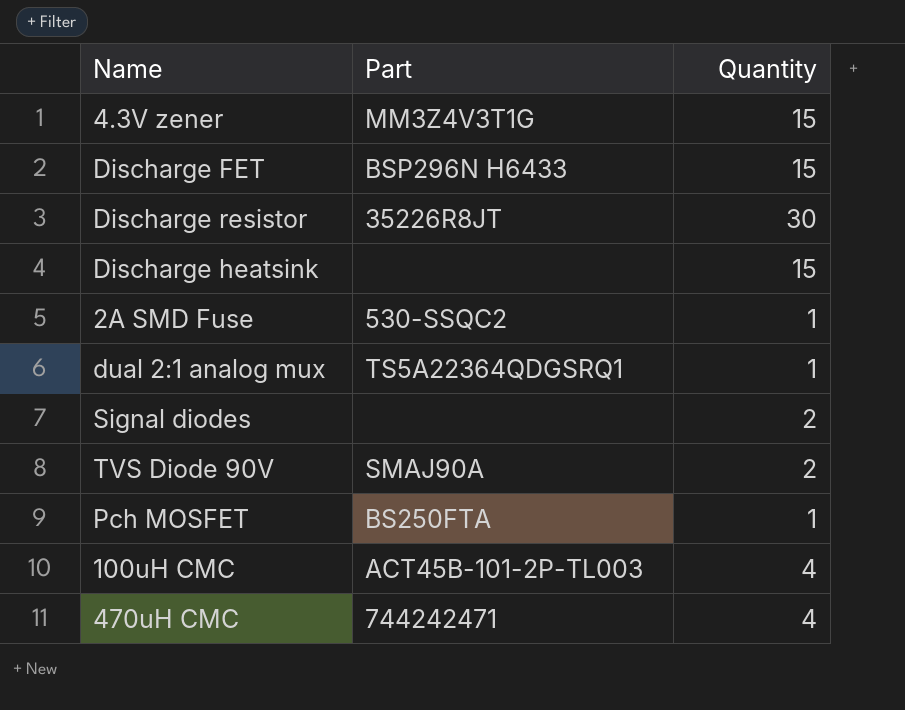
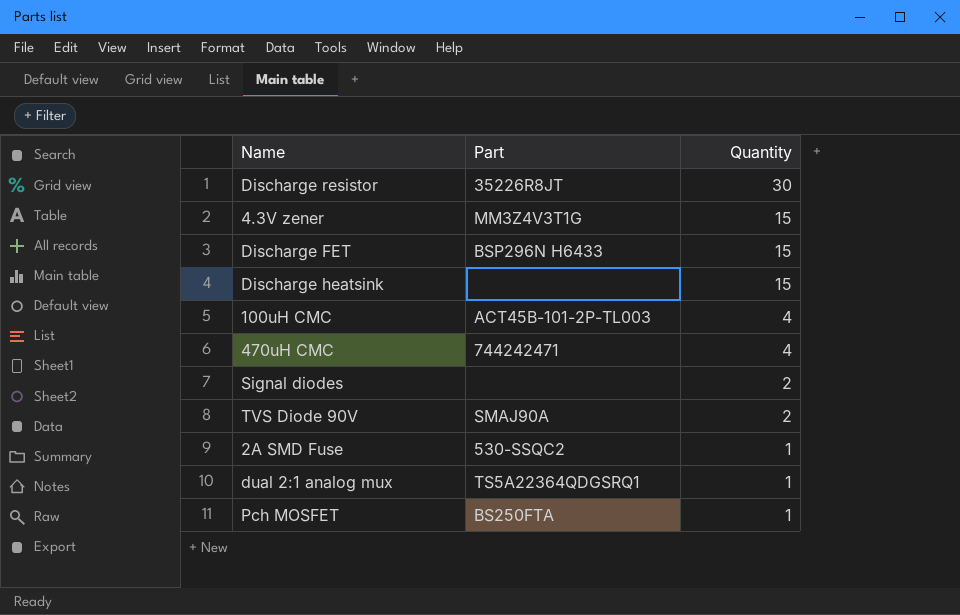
row order: none -> Quantity descending

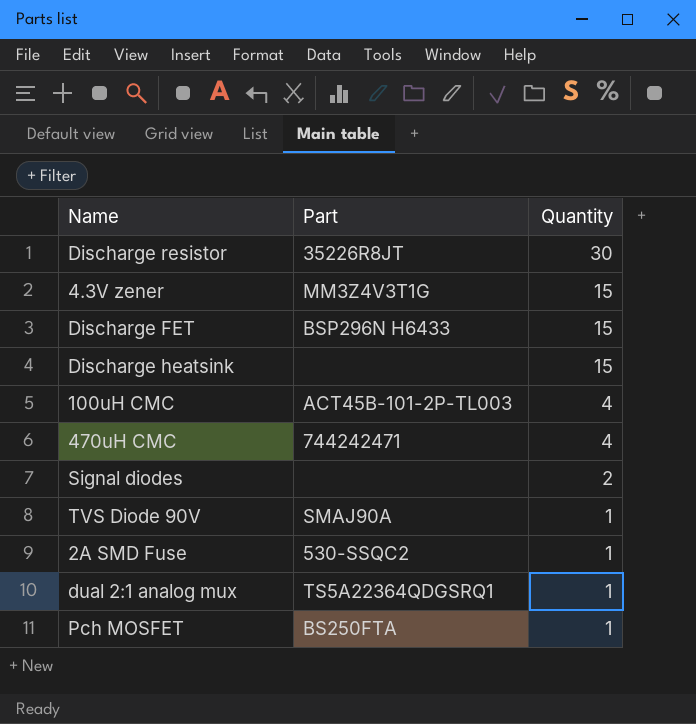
TVS Diode 90V | Quantity: 2 -> 1

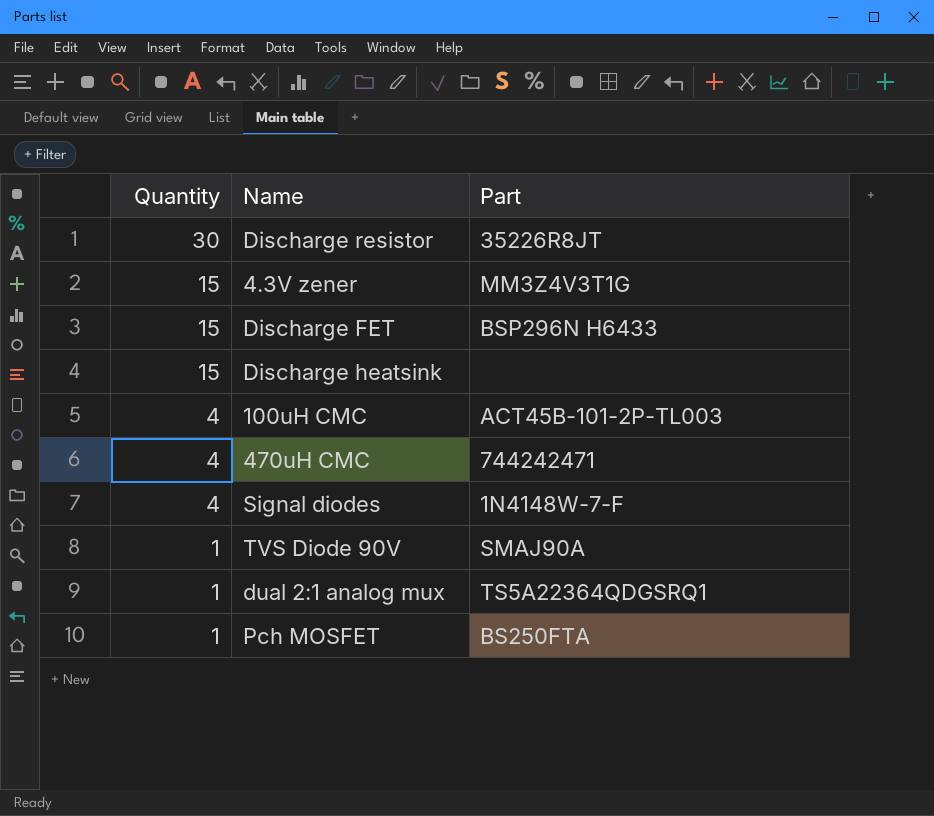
column Quantity | position: 3 -> 1
row 2A SMD Fuse: 530-SSQC2 | 1 -> none
Signal diodes | Quantity: 2 -> 4
Signal diodes | Part: none -> 1N4148W-7-F

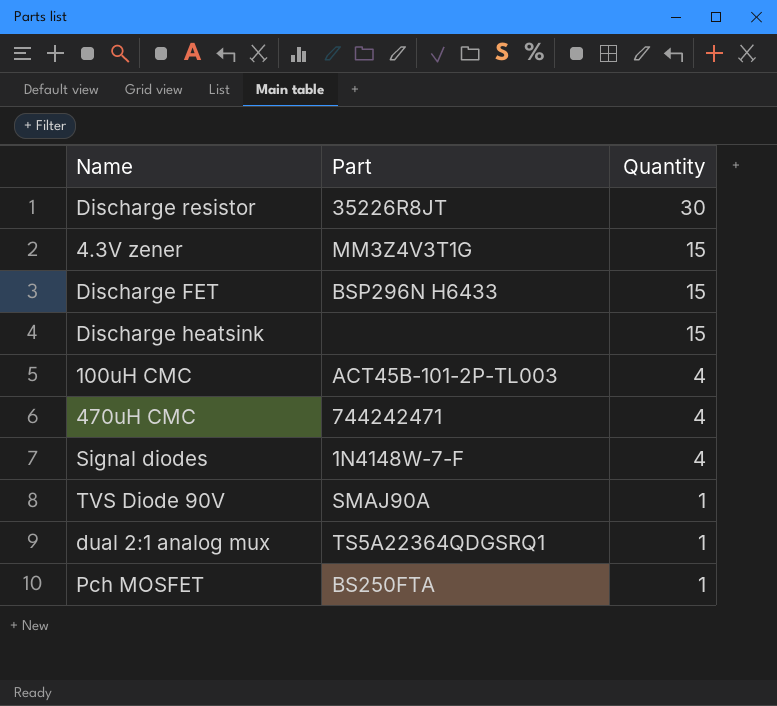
column Quantity | position: 1 -> 3

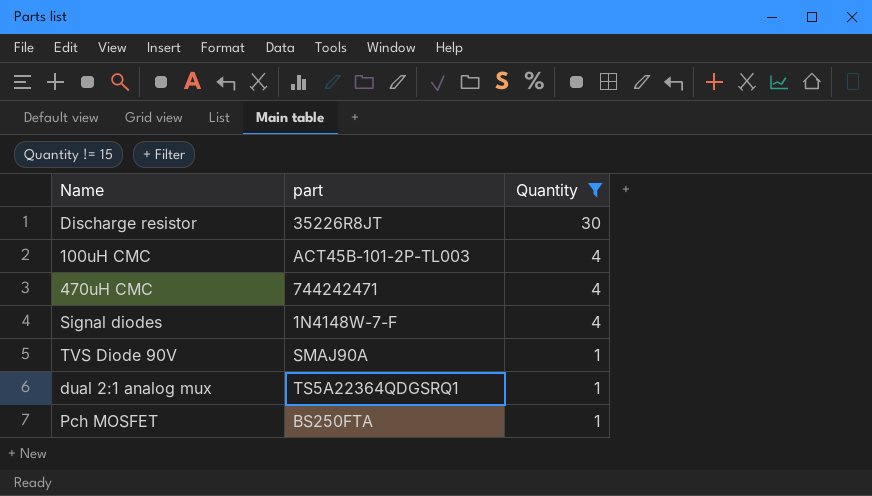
filter: none -> Quantity != 15
column name: Part -> part

